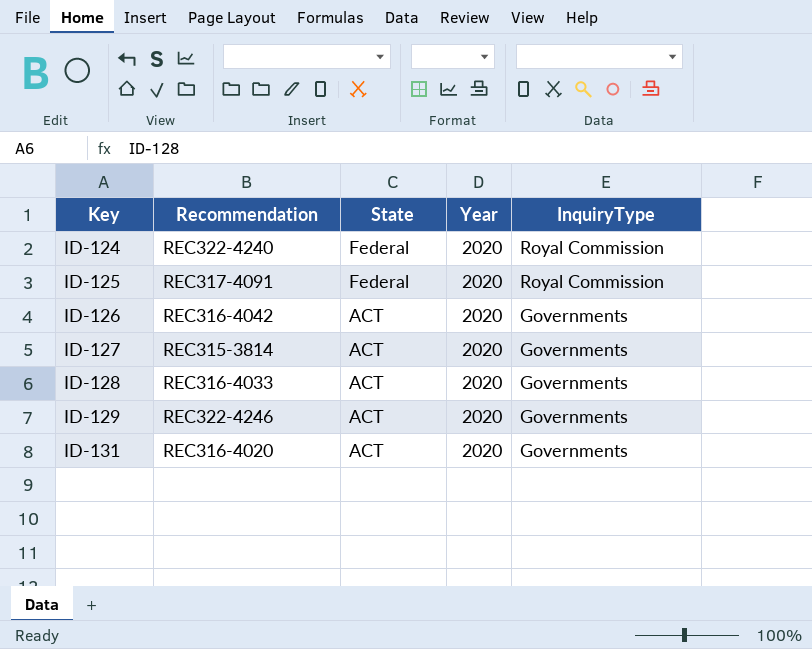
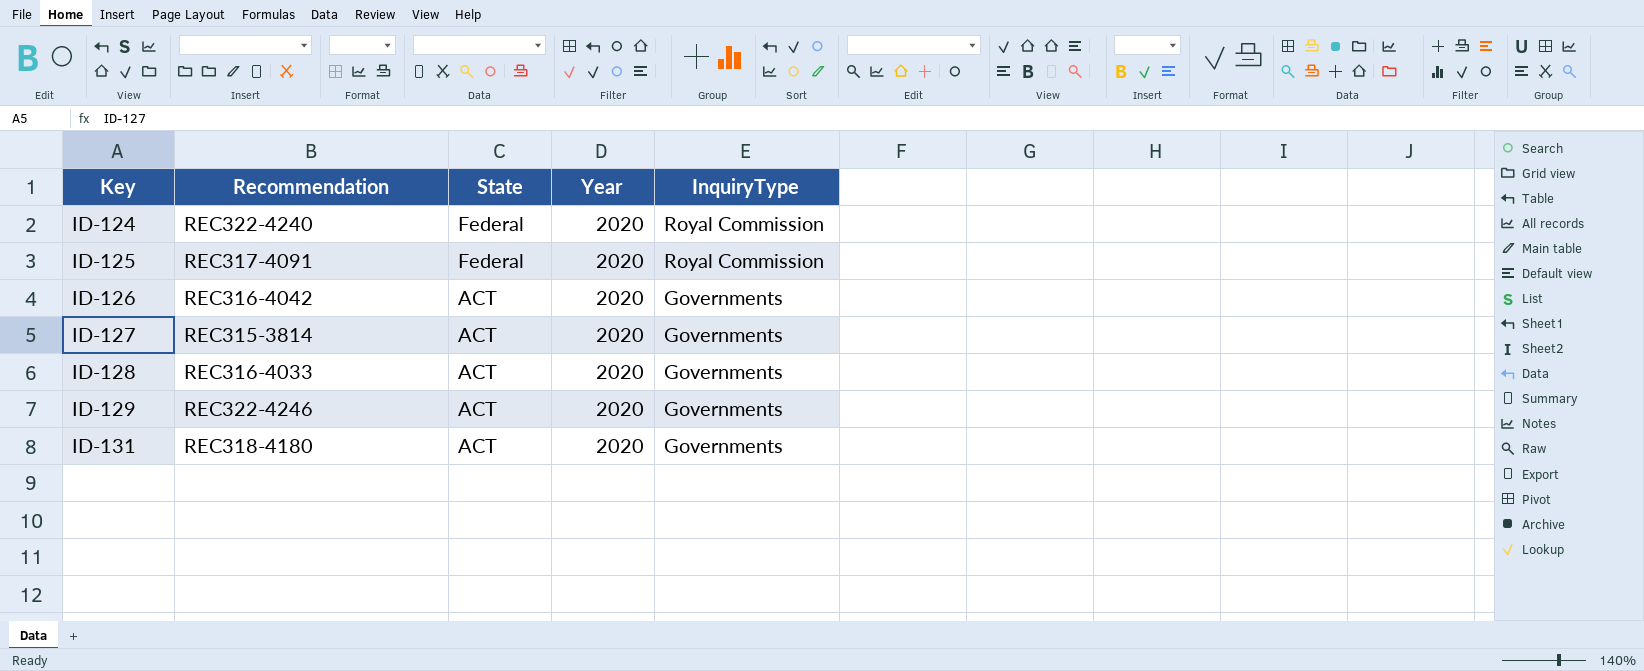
ID-131 | Recommendation: REC316-4020 -> REC318-4180

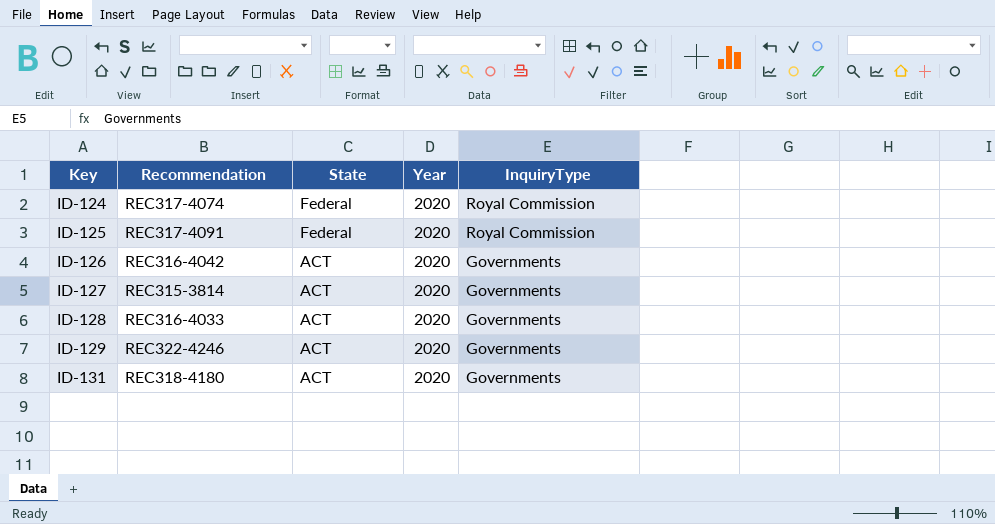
ID-124 | Recommendation: REC322-4240 -> REC317-4074

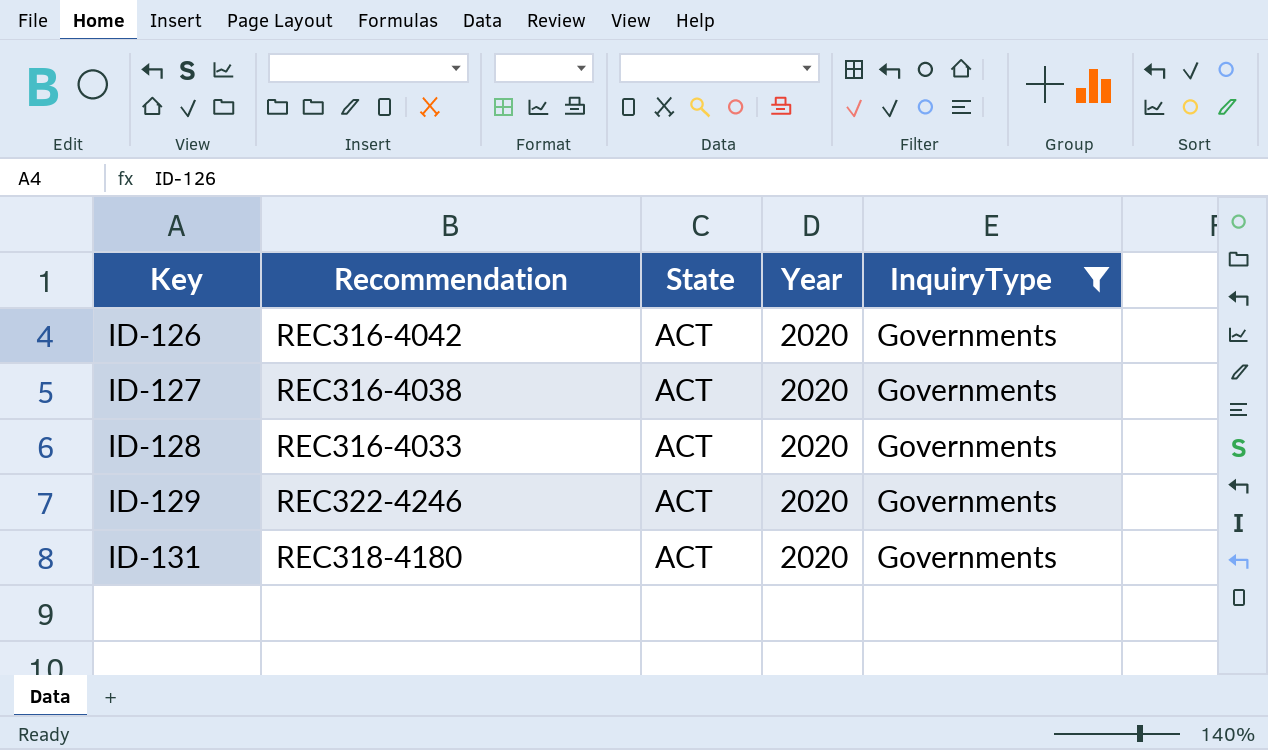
filter: none -> InquiryType = Governments
ID-127 | Recommendation: REC315-3814 -> REC316-4038

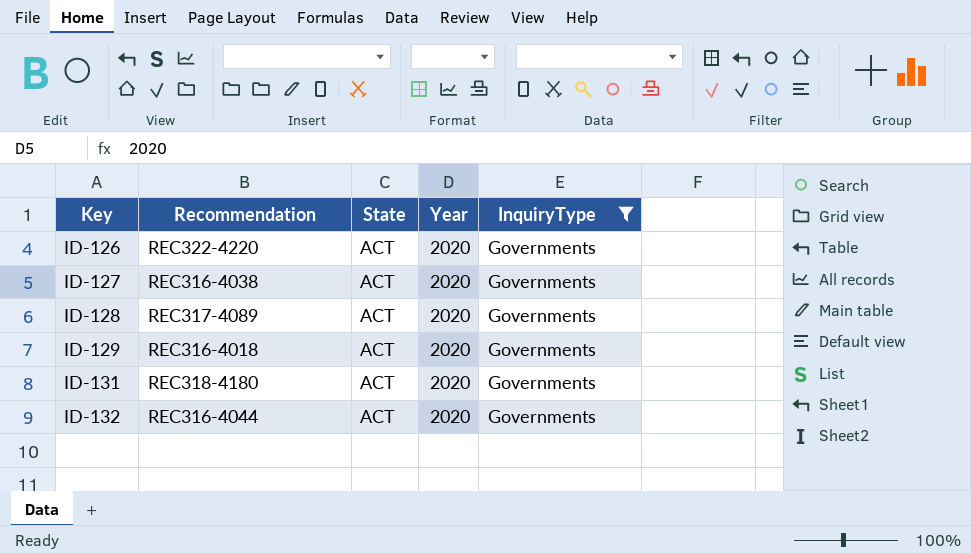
ID-126 | Recommendation: REC316-4042 -> REC322-4220
ID-128 | Recommendation: REC316-4033 -> REC317-4089
ID-129 | Recommendation: REC322-4246 -> REC316-4018
row ID-132: none -> REC316-4044 | ACT | 2020 | Governments

